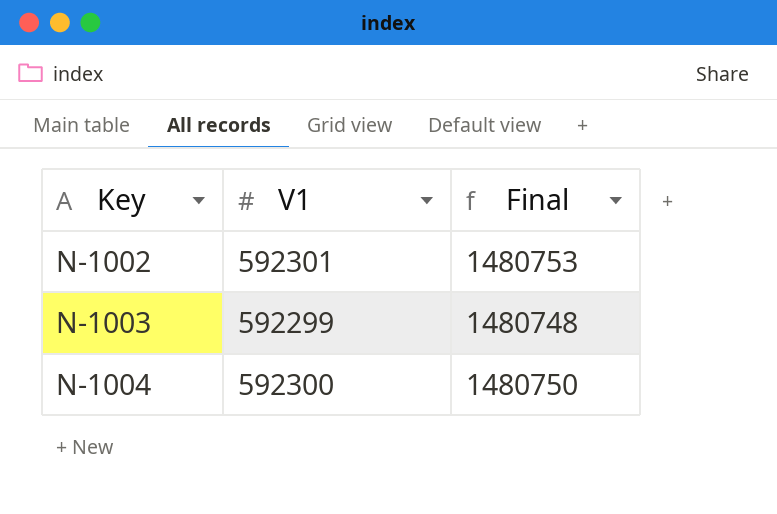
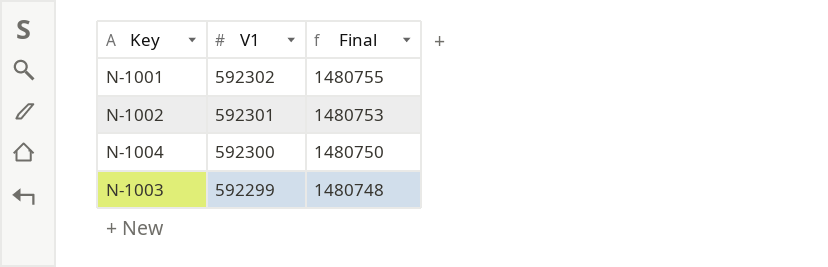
row order: Key ascending -> V1 descending
row N-1001: none -> 592302 | 1480755

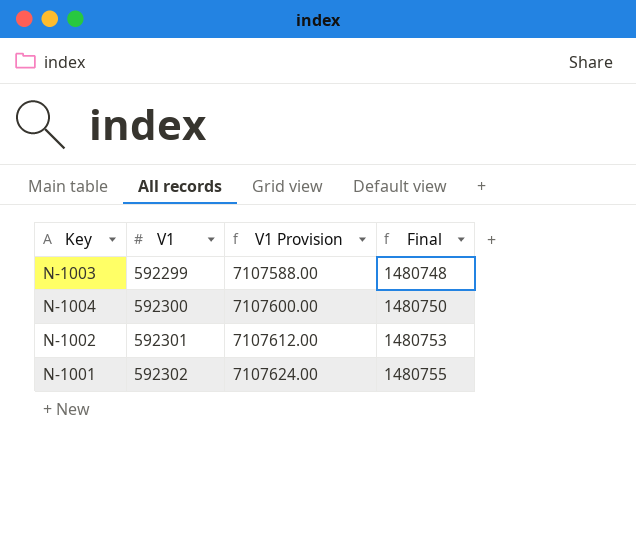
row order: V1 descending -> V1 ascending
column V1 Provision | formula: none -> [V1] * 12

